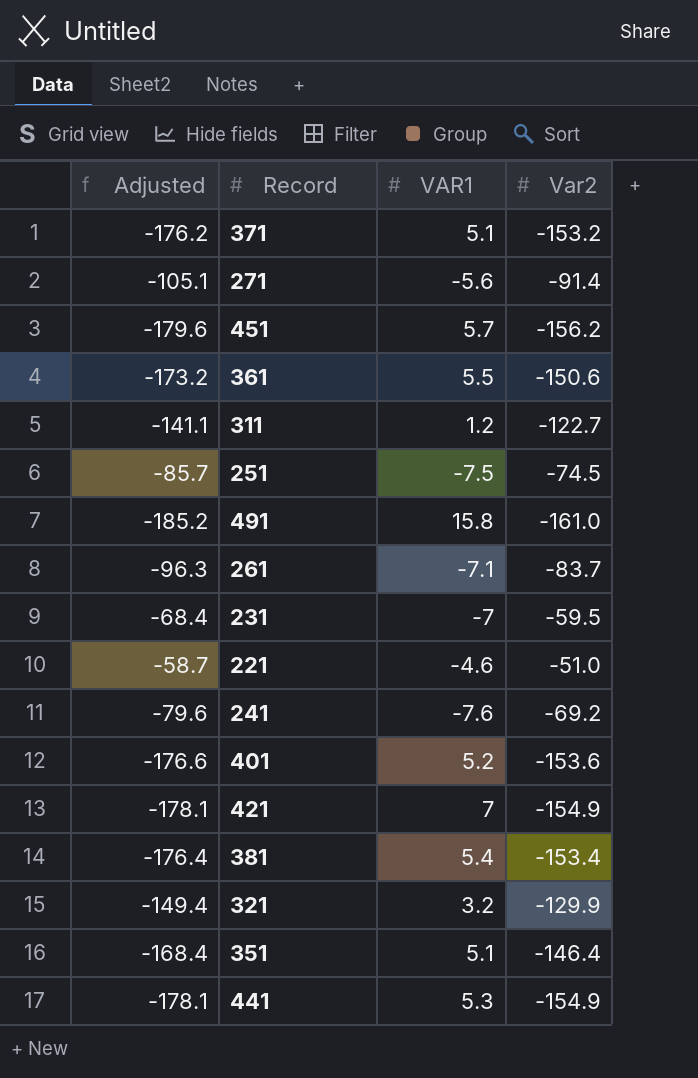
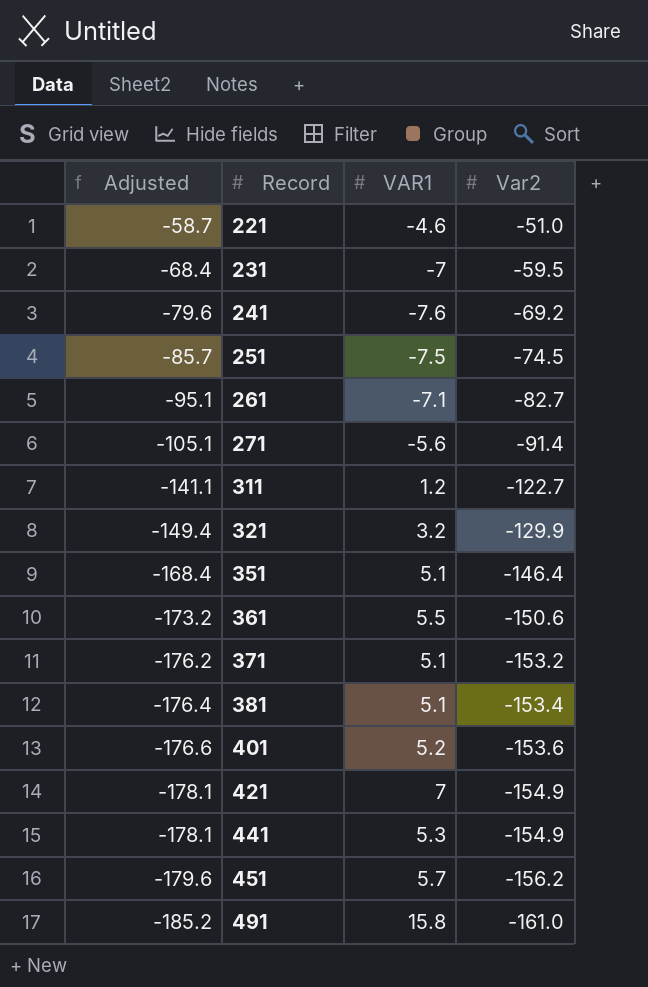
row order: none -> Adjusted descending
261 | Adjusted: -96.3 -> -95.1
261 | Var2: -83.7 -> -82.7
381 | VAR1: 5.4 -> 5.1

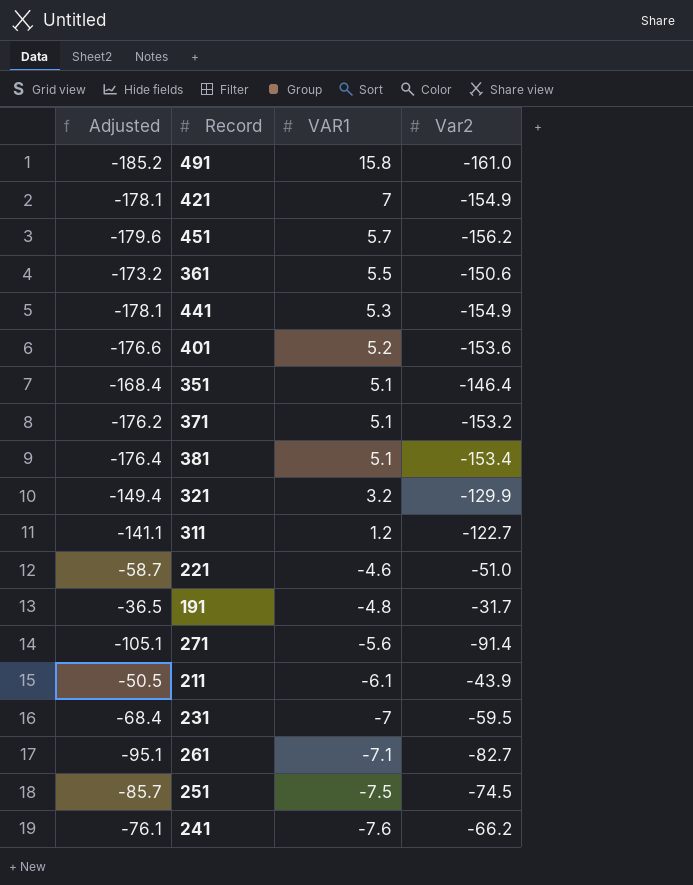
row order: Adjusted descending -> VAR1 descending
row 191: none -> -36.5 | -4.8 | -31.7
row 211: none -> -50.5 | -6.1 | -43.9
241 | Adjusted: -79.6 -> -76.1
241 | Var2: -69.2 -> -66.2

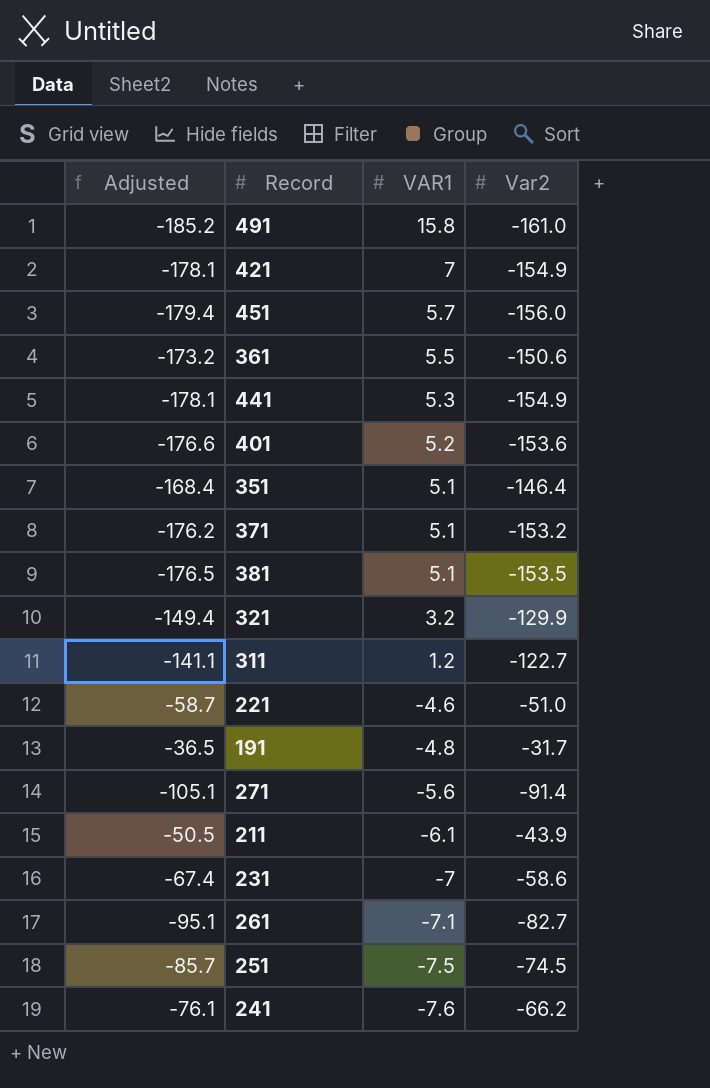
451 | Adjusted: -179.6 -> -179.4
451 | Var2: -156.2 -> -156.0
381 | Adjusted: -176.4 -> -176.5
381 | Var2: -153.4 -> -153.5
231 | Adjusted: -68.4 -> -67.4
231 | Var2: -59.5 -> -58.6

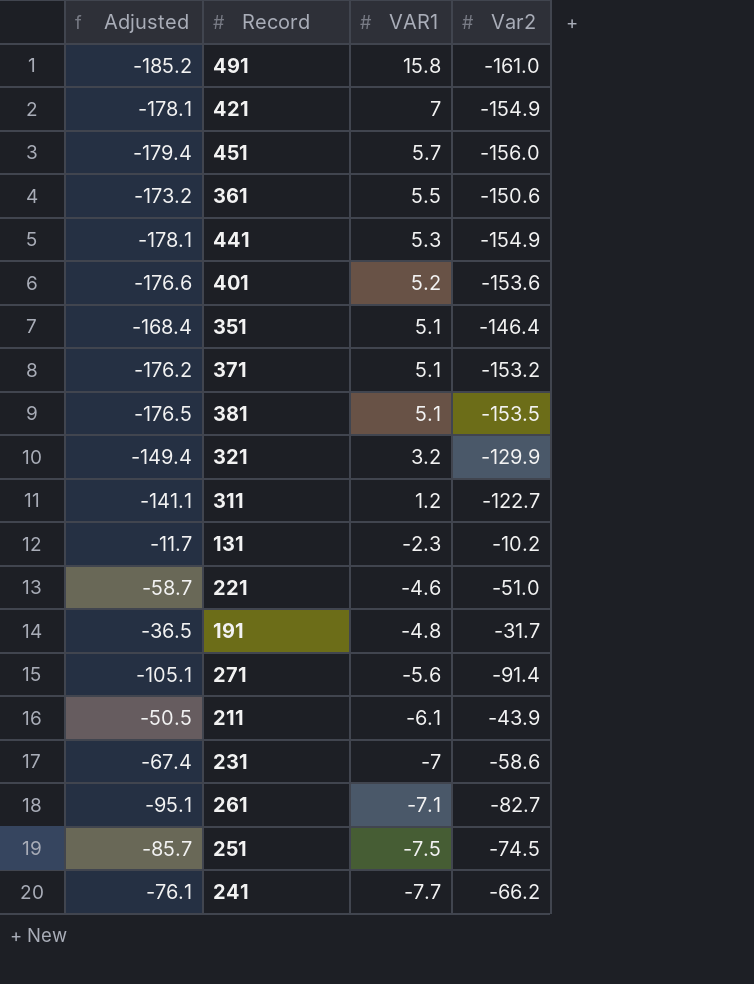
row 131: none -> -11.7 | -2.3 | -10.2
241 | VAR1: -7.6 -> -7.7

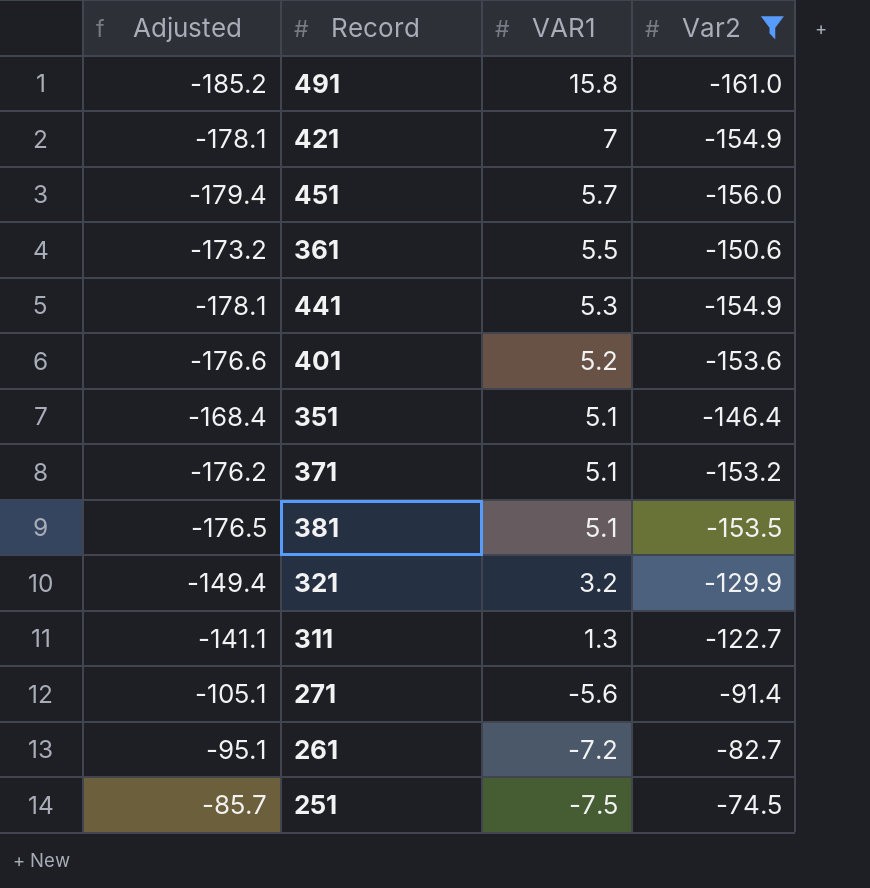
filter: none -> Var2 <= -74.5
311 | VAR1: 1.2 -> 1.3
261 | VAR1: -7.1 -> -7.2

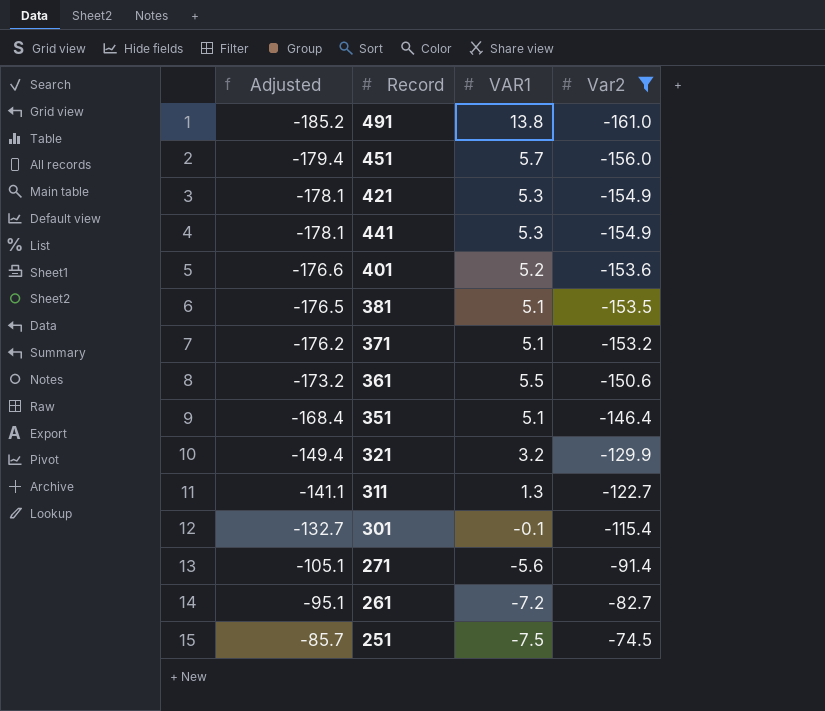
row order: VAR1 descending -> Adjusted ascending
491 | VAR1: 15.8 -> 13.8
421 | VAR1: 7 -> 5.3
row 301: none -> -132.7 | -0.1 | -115.4

